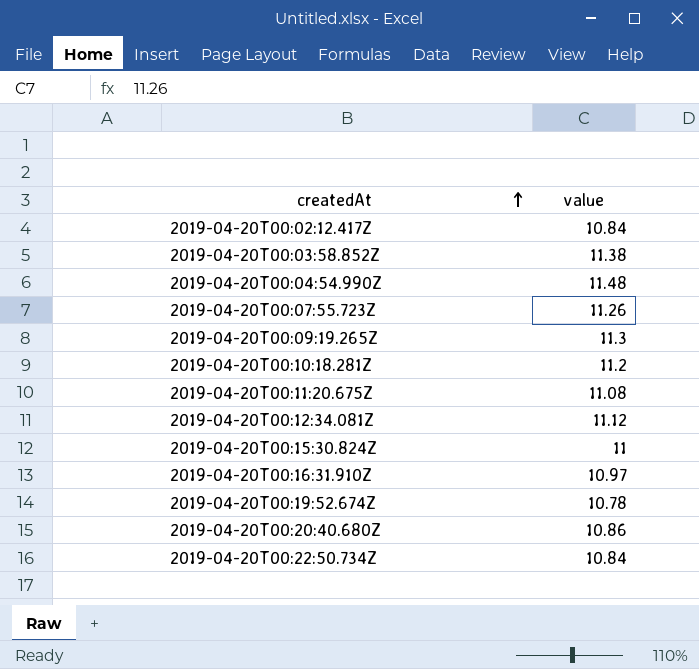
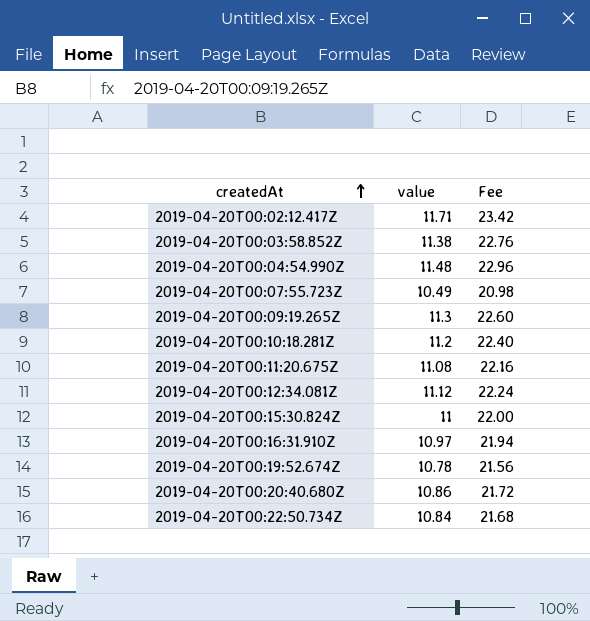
column Fee | formula: none -> [value] * 2
2019-04-20T00:02:12.417Z | value: 10.84 -> 11.71
2019-04-20T00:07:55.723Z | value: 11.26 -> 10.49

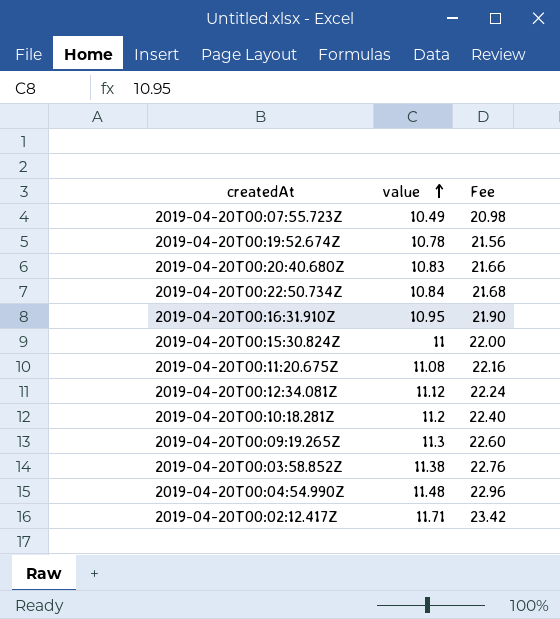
row order: createdAt ascending -> value ascending
2019-04-20T00:20:40.680Z | value: 10.86 -> 10.83
2019-04-20T00:20:40.680Z | Fee: 21.72 -> 21.66
2019-04-20T00:16:31.910Z | value: 10.97 -> 10.95
2019-04-20T00:16:31.910Z | Fee: 21.94 -> 21.90

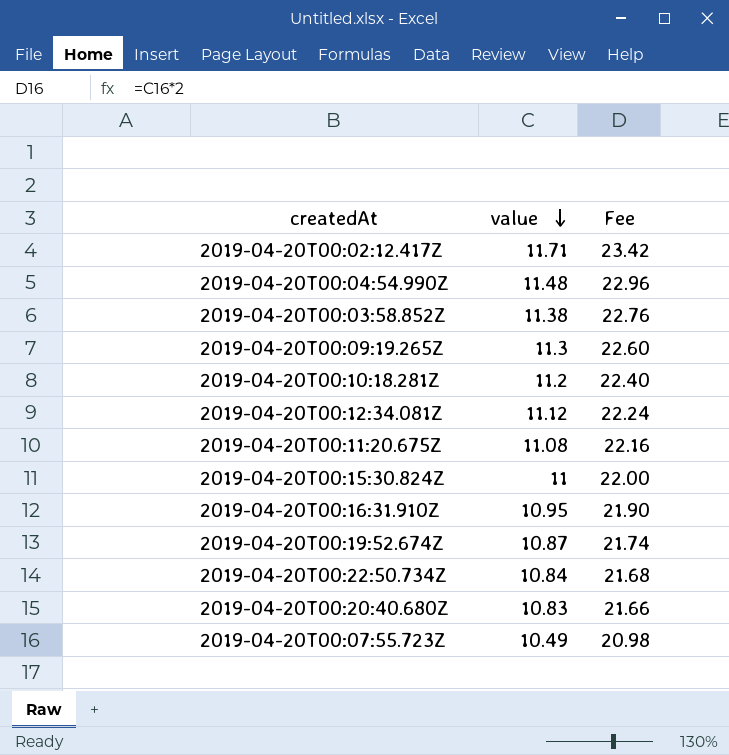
row order: value ascending -> value descending
2019-04-20T00:19:52.674Z | value: 10.78 -> 10.87
2019-04-20T00:19:52.674Z | Fee: 21.56 -> 21.74

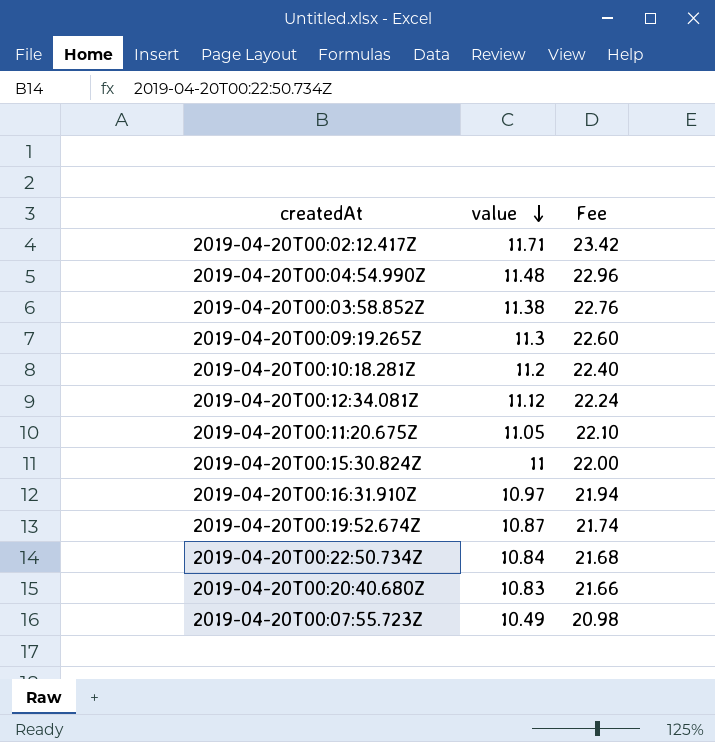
2019-04-20T00:11:20.675Z | value: 11.08 -> 11.05
2019-04-20T00:11:20.675Z | Fee: 22.16 -> 22.10
2019-04-20T00:16:31.910Z | value: 10.95 -> 10.97
2019-04-20T00:16:31.910Z | Fee: 21.90 -> 21.94

